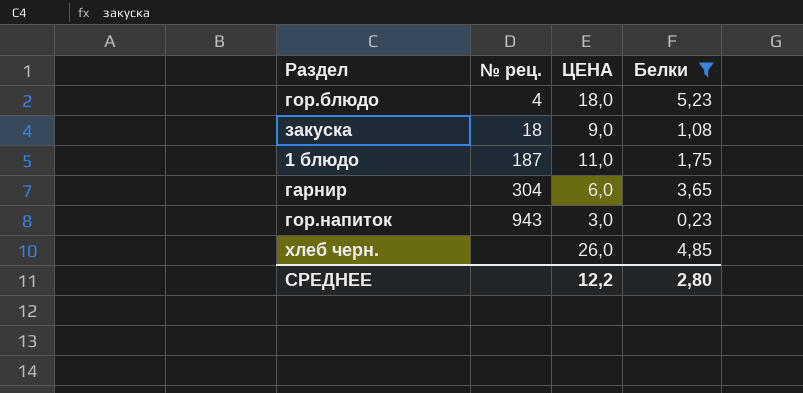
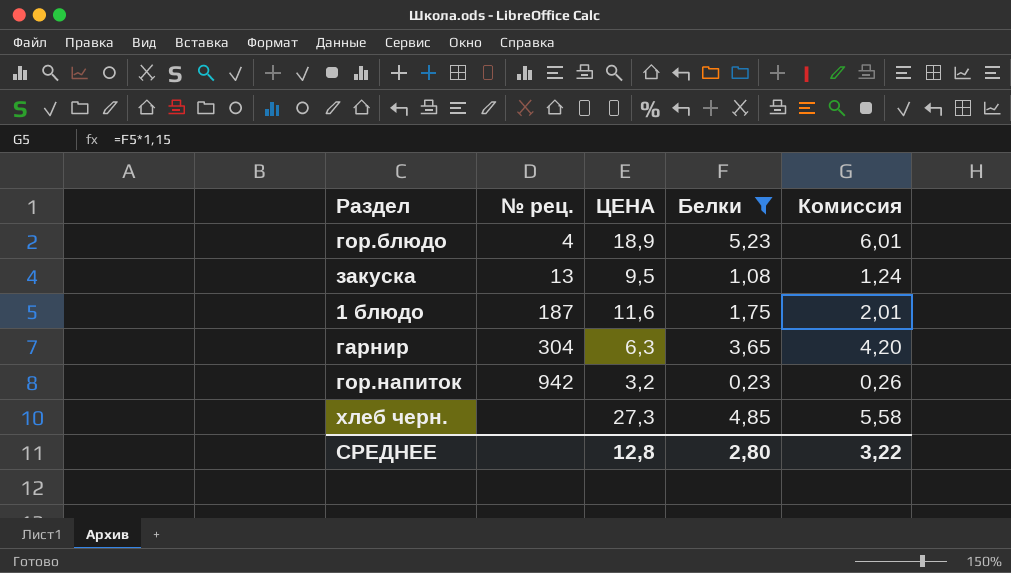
column Комиссия | formula: none -> [Белки] * 1,15
гор.блюдо | ЦЕНА: 18,0 -> 18,9
закуска | № рец.: 18 -> 13
закуска | ЦЕНА: 9,0 -> 9,5
1 блюдо | ЦЕНА: 11,0 -> 11,6
гарнир | ЦЕНА: 6,0 -> 6,3
гор.напиток | № рец.: 943 -> 942
гор.напиток | ЦЕНА: 3,0 -> 3,2
хлеб черн. | ЦЕНА: 26,0 -> 27,3
СРЕДНЕЕ | ЦЕНА: 12,2 -> 12,8

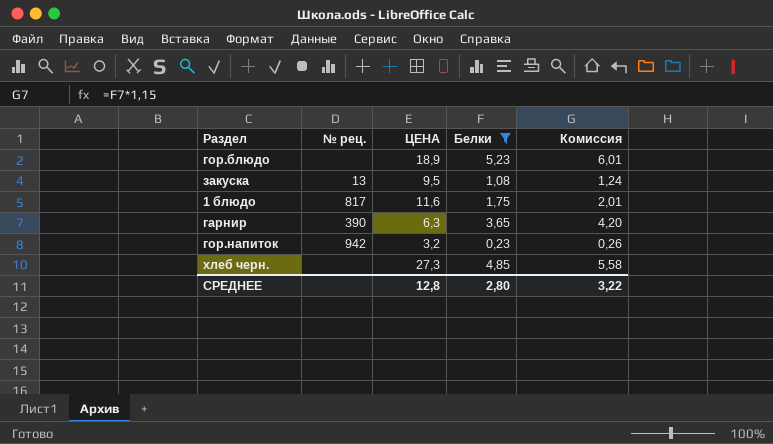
гор.блюдо | № рец.: 4 -> none
1 блюдо | № рец.: 187 -> 817
гарнир | № рец.: 304 -> 390

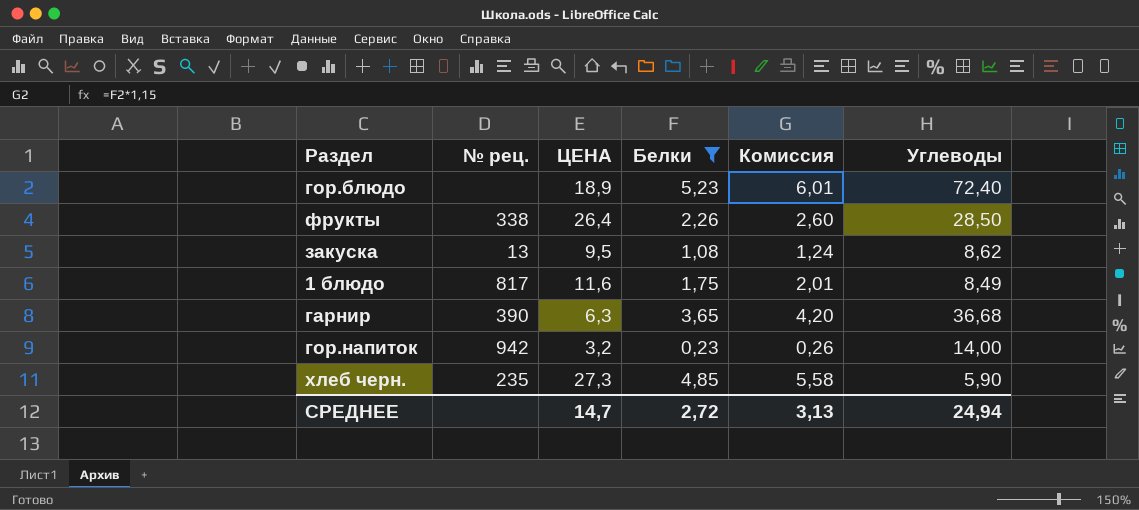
column Углеводы | position: none -> 6
row фрукты: none -> 338 | 26,4 | 2,26 | 2,60 | 28,50
хлеб черн. | № рец.: none -> 235
СРЕДНЕЕ | ЦЕНА: 12,8 -> 14,7
СРЕДНЕЕ | Белки: 2,80 -> 2,72
СРЕДНЕЕ | Комиссия: 3,22 -> 3,13

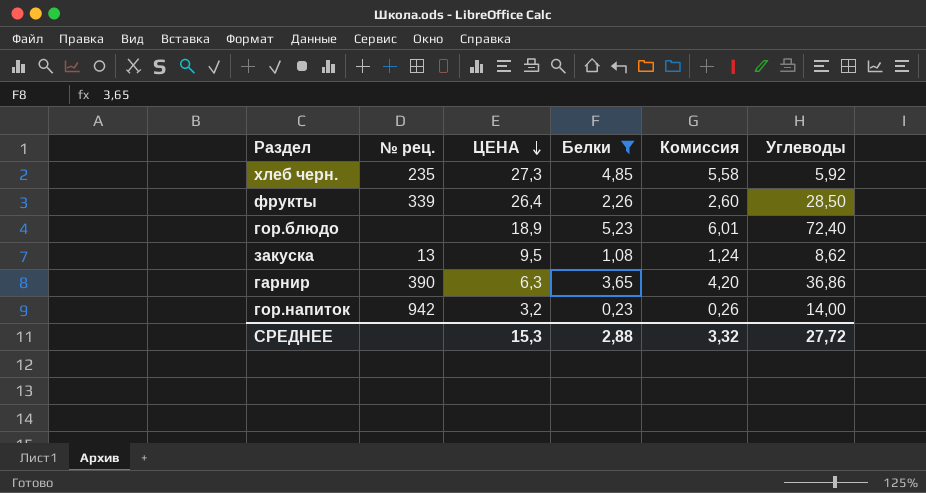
row order: none -> ЦЕНА descending
row 1 блюдо: 817 | 11,6 | 1,75 | 2,01 | 8,49 -> none
хлеб черн. | Углеводы: 5,90 -> 5,92
фрукты | № рец.: 338 -> 339
гарнир | Углеводы: 36,68 -> 36,86
СРЕДНЕЕ | ЦЕНА: 14,7 -> 15,3
СРЕДНЕЕ | Белки: 2,72 -> 2,88
СРЕДНЕЕ | Комиссия: 3,13 -> 3,32
СРЕДНЕЕ | Углеводы: 24,94 -> 27,72

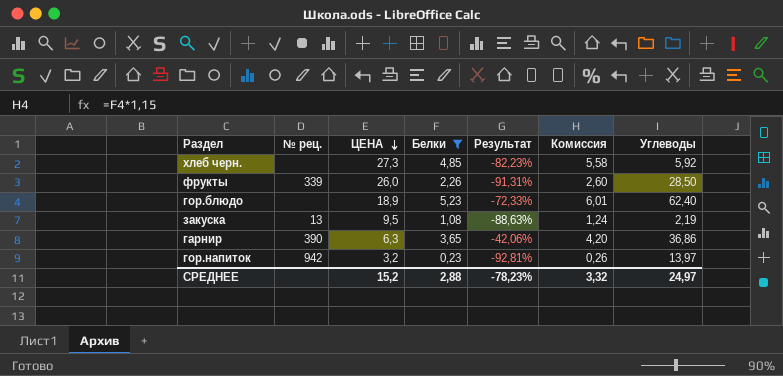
column Результат | formula: none -> ([Белки] - [ЦЕНА]) / [ЦЕНА]
хлеб черн. | № рец.: 235 -> none
фрукты | ЦЕНА: 26,4 -> 26,0
гор.блюдо | Углеводы: 72,40 -> 62,40
закуска | Углеводы: 8,62 -> 2,19
гор.напиток | Углеводы: 14,00 -> 13,97
СРЕДНЕЕ | ЦЕНА: 15,3 -> 15,2
СРЕДНЕЕ | Углеводы: 27,72 -> 24,97

